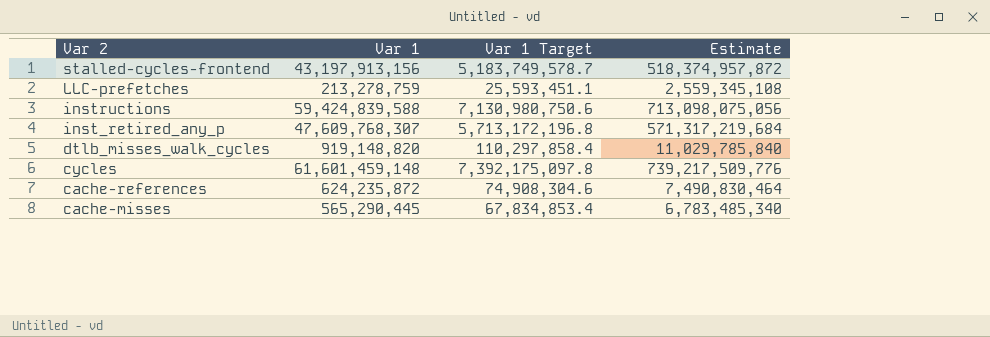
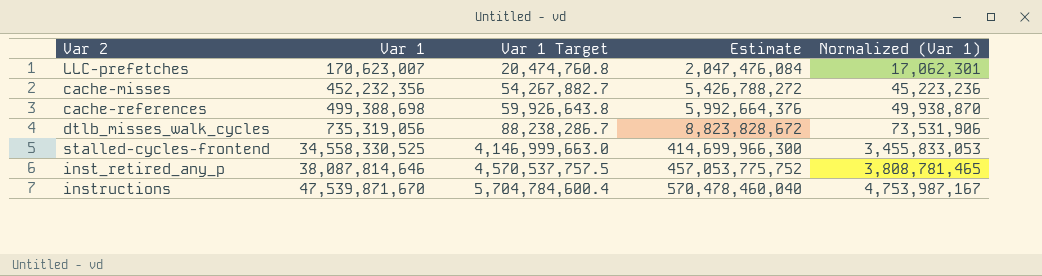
row order: Var 2 descending -> Var 1 ascending
column Normalized (Var 1) | formula: none -> [Var 1] * 0.1
row cycles: 61,601,459,148 | 7,392,175,097.8 | 739,217,509,776 -> none
LLC-prefetches | Var 1: 213,278,759 -> 170,623,007
LLC-prefetches | Var 1 Target: 25,593,451.1 -> 20,474,760.8
LLC-prefetches | Estimate: 2,559,345,108 -> 2,047,476,084
cache-misses | Var 1: 565,290,445 -> 452,232,356
cache-misses | Var 1 Target: 67,834,853.4 -> 54,267,882.7
cache-misses | Estimate: 6,783,485,340 -> 5,426,788,272
cache-references | Var 1: 624,235,872 -> 499,388,698
cache-references | Var 1 Target: 74,908,304.6 -> 59,926,643.8
cache-references | Estimate: 7,490,830,464 -> 5,992,664,376
dtlb_misses_walk_cycles | Var 1: 919,148,820 -> 735,319,056
dtlb_misses_walk_cycles | Var 1 Target: 110,297,858.4 -> 88,238,286.7
dtlb_misses_walk_cycles | Estimate: 11,029,785,840 -> 8,823,828,672
stalled-cycles-frontend | Var 1: 43,197,913,156 -> 34,558,330,525
stalled-cycles-frontend | Var 1 Target: 5,183,749,578.7 -> 4,146,999,663.0
stalled-cycles-frontend | Estimate: 518,374,957,872 -> 414,699,966,300
inst_retired_any_p | Var 1: 47,609,768,307 -> 38,087,814,646
inst_retired_any_p | Var 1 Target: 5,713,172,196.8 -> 4,570,537,757.5
inst_retired_any_p | Estimate: 571,317,219,684 -> 457,053,775,752
instructions | Var 1: 59,424,839,588 -> 47,539,871,670
instructions | Var 1 Target: 7,130,980,750.6 -> 5,704,784,600.4
instructions | Estimate: 713,098,075,056 -> 570,478,460,040

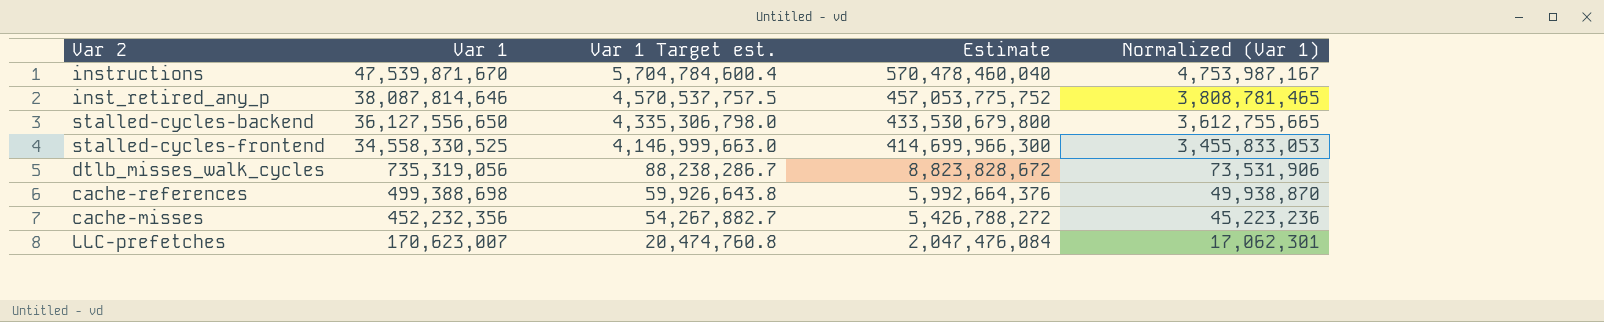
row order: Var 1 ascending -> Var 1 descending
column name: Var 1 Target -> Var 1 Target est.
row stalled-cycles-backend: none -> 36,127,556,650 | 4,335,306,798.0 | 433,530,679,800 | 3,612,755,665

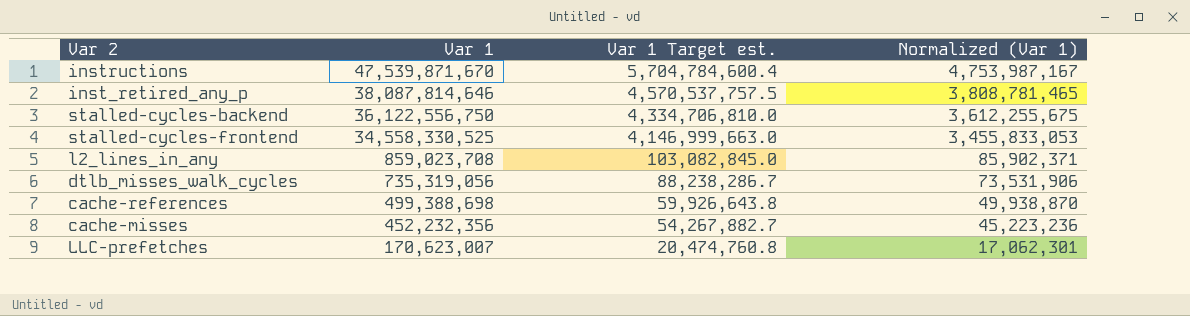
column Estimate | formula: [Var 1] * 12 -> none
stalled-cycles-backend | Var 1: 36,127,556,650 -> 36,122,556,750
stalled-cycles-backend | Var 1 Target est.: 4,335,306,798.0 -> 4,334,706,810.0
stalled-cycles-backend | Normalized (Var 1): 3,612,755,665 -> 3,612,255,675
row l2_lines_in_any: none -> 859,023,708 | 103,082,845.0 | 85,902,371

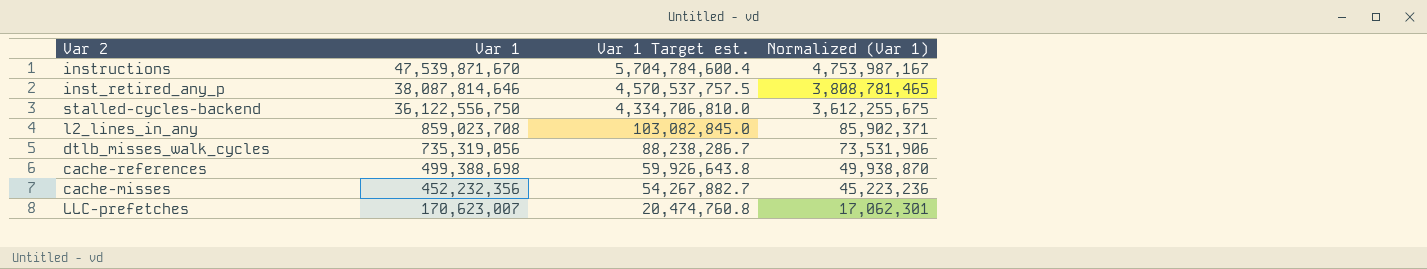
row stalled-cycles-frontend: 34,558,330,525 | 4,146,999,663.0 | 3,455,833,053 -> none

